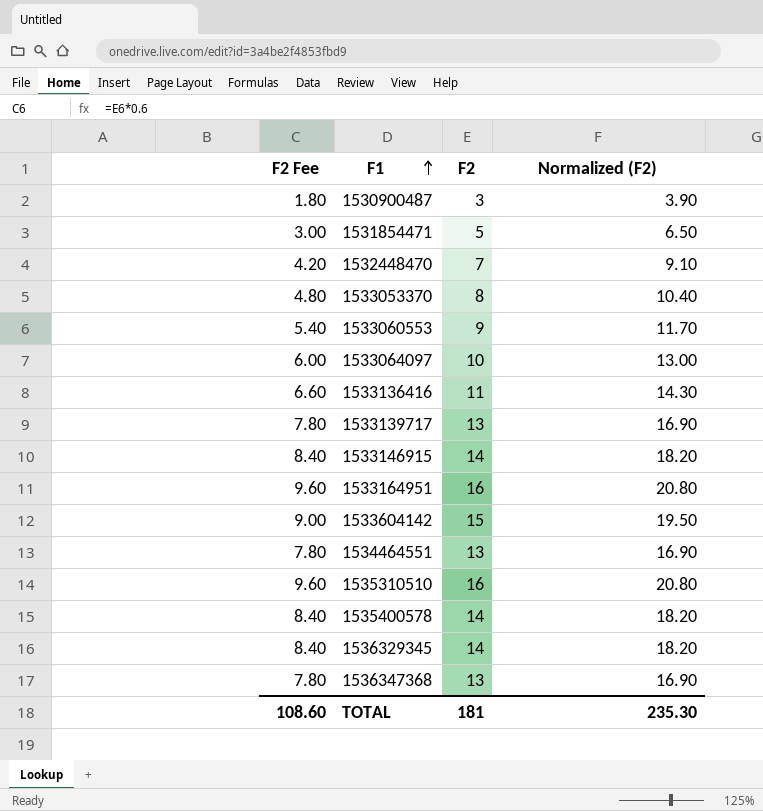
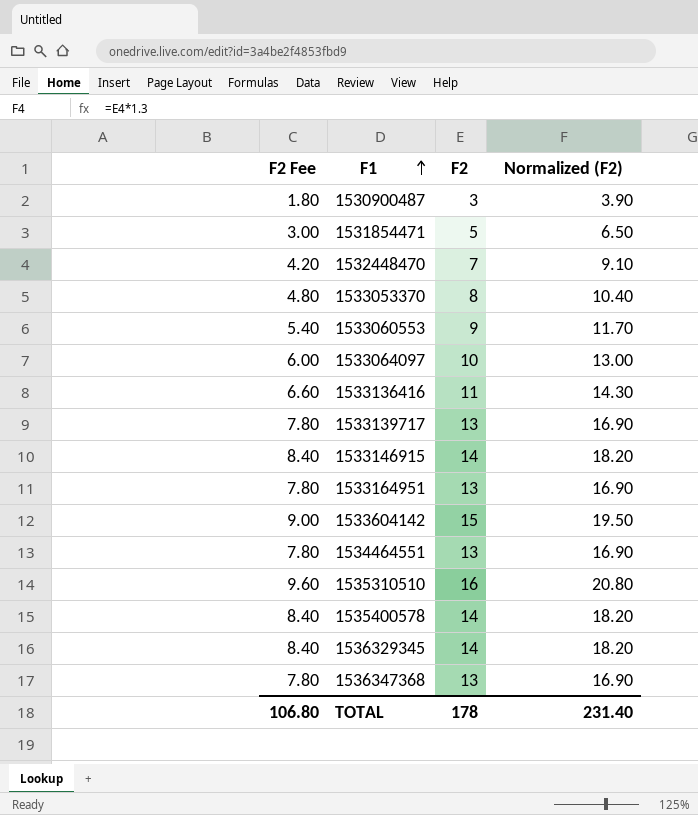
1533164951 | F2 Fee: 9.60 -> 7.80
1533164951 | F2: 16 -> 13
1533164951 | Normalized (F2): 20.80 -> 16.90
TOTAL | F2 Fee: 108.60 -> 106.80
TOTAL | F2: 181 -> 178
TOTAL | Normalized (F2): 235.30 -> 231.40

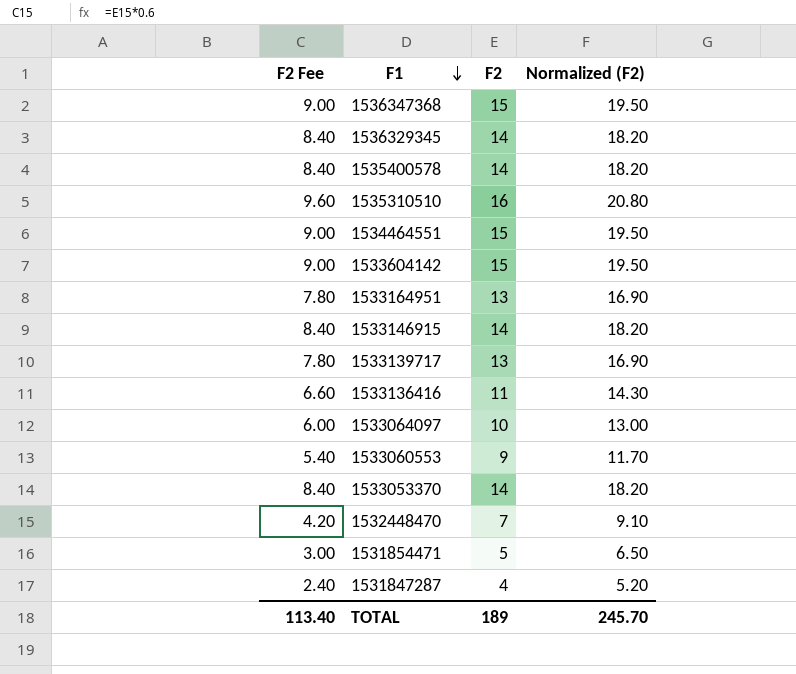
row order: F1 ascending -> F1 descending
row 1530900487: 1.80 | 3 | 3.90 -> none
1536347368 | F2 Fee: 7.80 -> 9.00
1536347368 | F2: 13 -> 15
1536347368 | Normalized (F2): 16.90 -> 19.50
1534464551 | F2 Fee: 7.80 -> 9.00
1534464551 | F2: 13 -> 15
1534464551 | Normalized (F2): 16.90 -> 19.50
1533053370 | F2 Fee: 4.80 -> 8.40
1533053370 | F2: 8 -> 14
1533053370 | Normalized (F2): 10.40 -> 18.20
row 1531847287: none -> 2.40 | 4 | 5.20
TOTAL | F2 Fee: 106.80 -> 113.40
TOTAL | F2: 178 -> 189
TOTAL | Normalized (F2): 231.40 -> 245.70

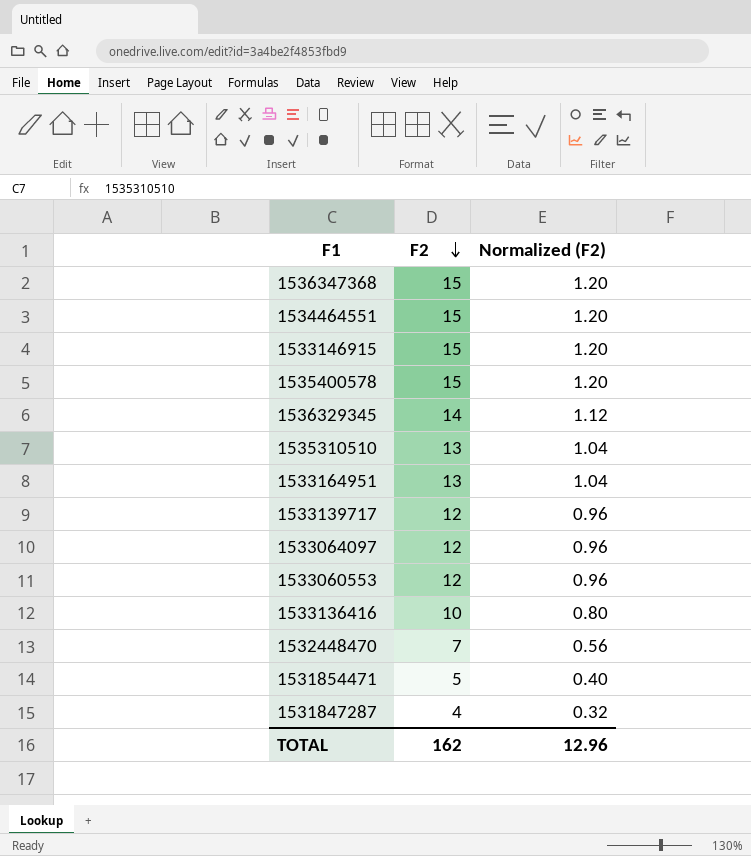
row order: F1 descending -> F2 descending
column F2 Fee | formula: [F2] * 0.6 -> none
column Normalized (F2) | formula: [F2] * 1.3 -> [F2] * 0.08
row 1533604142: 9.00 | 15 | 19.50 -> none
row 1533053370: 8.40 | 14 | 18.20 -> none
1533146915 | F2: 14 -> 15
1535400578 | F2: 14 -> 15
1535310510 | F2: 16 -> 13
1533139717 | F2: 13 -> 12
1533064097 | F2: 10 -> 12
1533060553 | F2: 9 -> 12
1533136416 | F2: 11 -> 10
TOTAL | F2: 189 -> 162
TOTAL | Normalized (F2): 245.70 -> 12.96

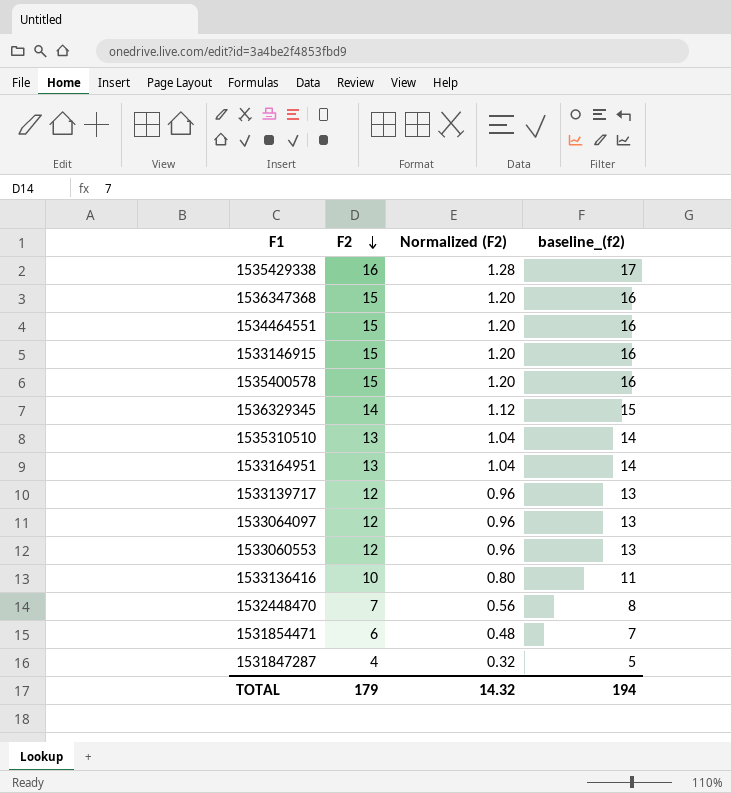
column baseline_(f2) | formula: none -> [F2] + 1
row 1535429338: none -> 16 | 1.28 | 17
1531854471 | F2: 5 -> 6
1531854471 | Normalized (F2): 0.40 -> 0.48
TOTAL | F2: 162 -> 179
TOTAL | Normalized (F2): 12.96 -> 14.32

